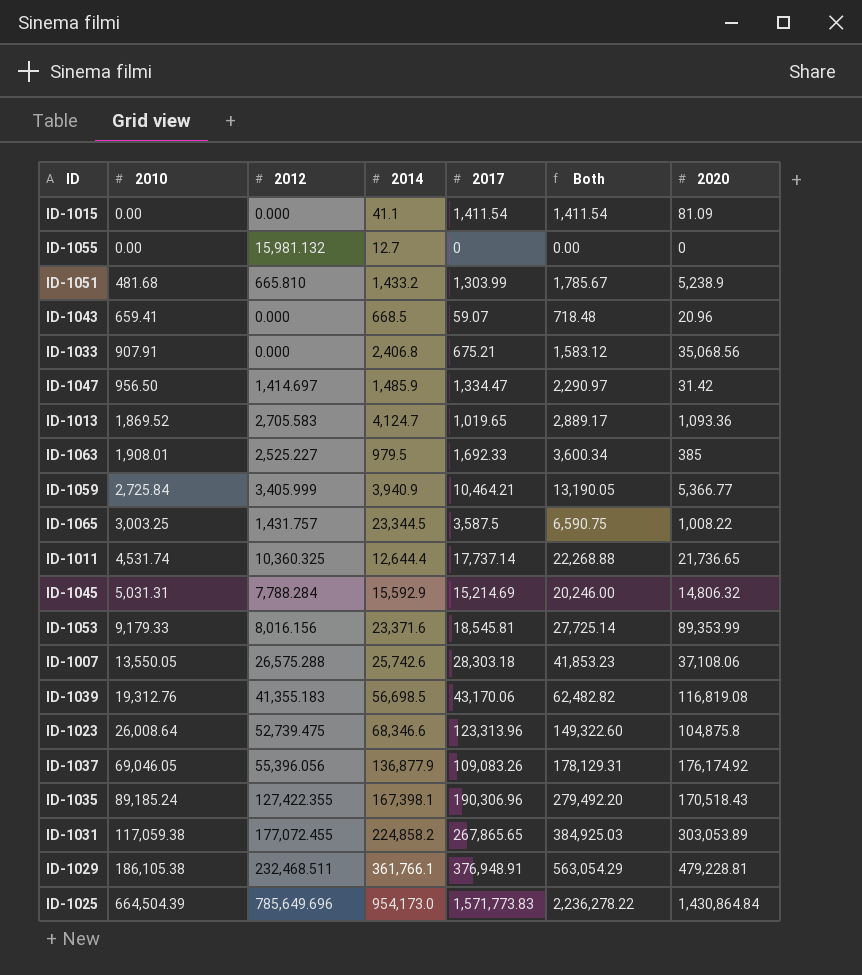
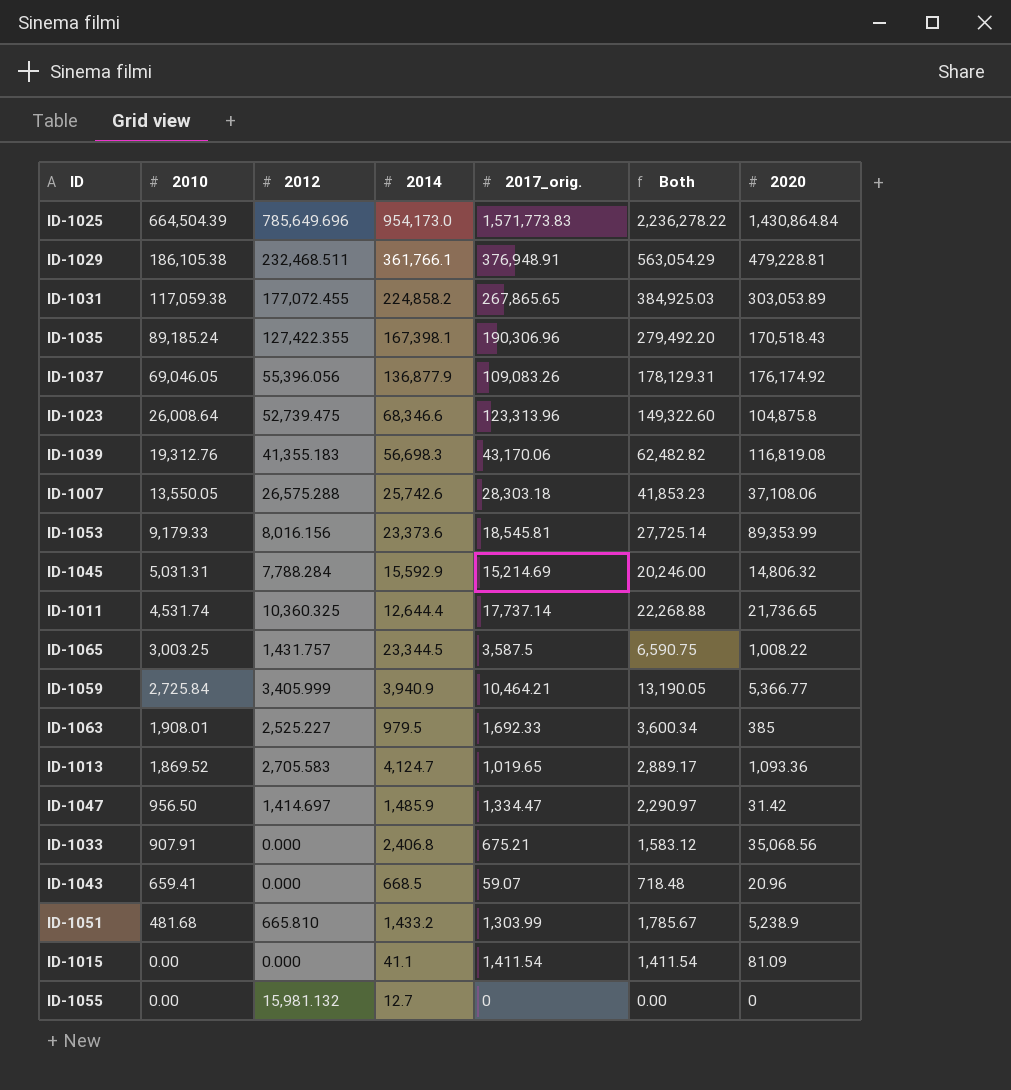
row order: 2010 ascending -> 2010 descending
column name: 2017 -> 2017_orig.
ID-1039 | 2014: 56,698.5 -> 56,698.3
ID-1053 | 2014: 23,371.6 -> 23,373.6

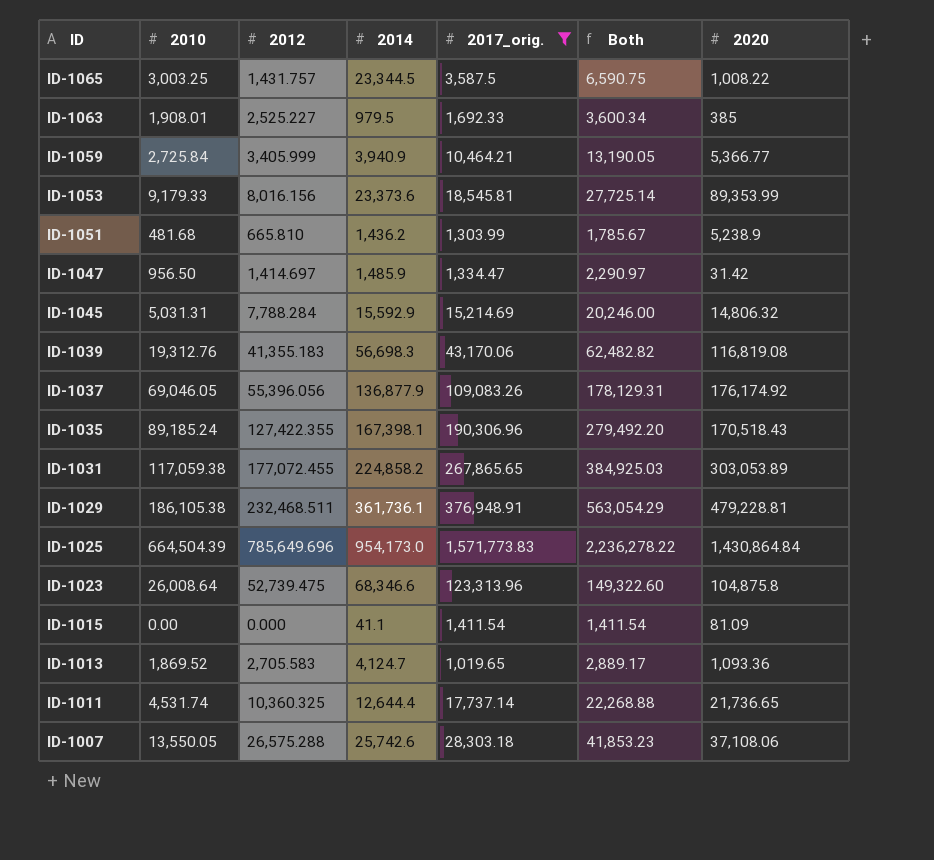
filter: none -> 2017_orig. >= 1,019.65
row order: 2010 descending -> ID descending
ID-1051 | 2014: 1,433.2 -> 1,436.2
ID-1029 | 2014: 361,766.1 -> 361,736.1

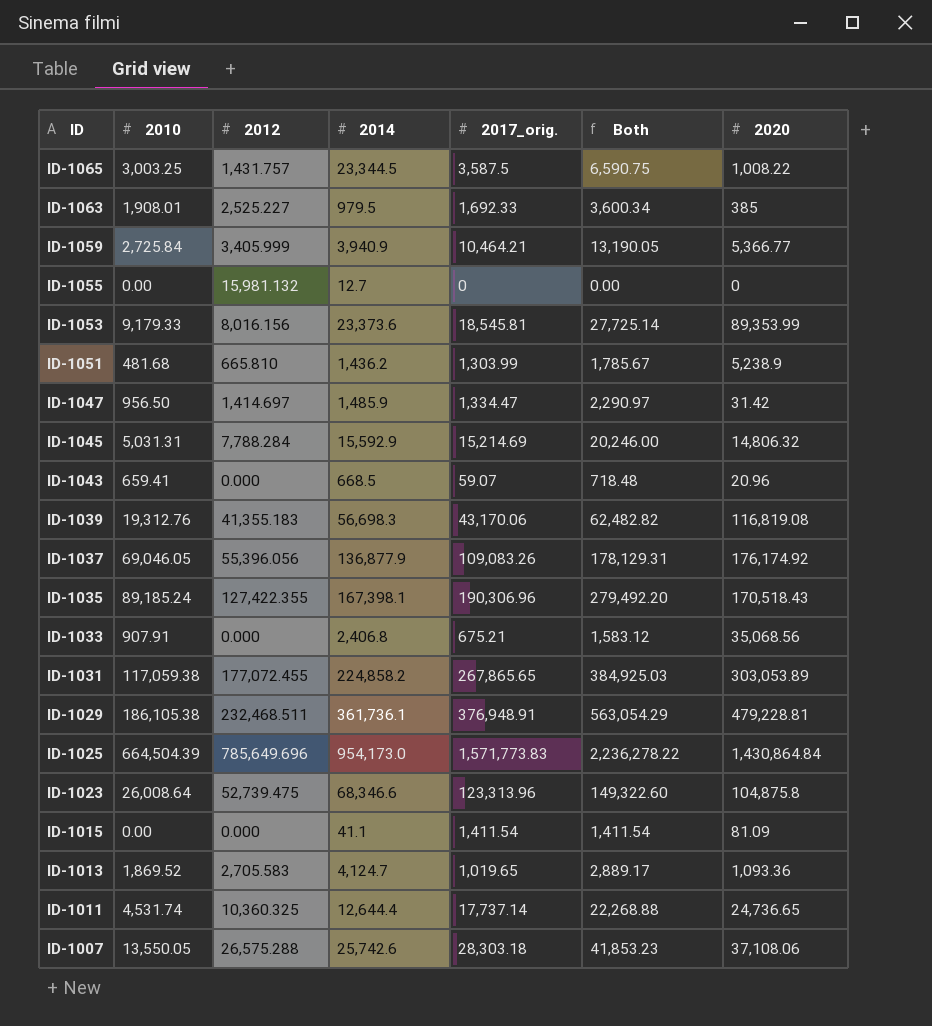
filter: 2017_orig. >= 1,019.65 -> none
ID-1011 | 2020: 21,736.65 -> 24,736.65

